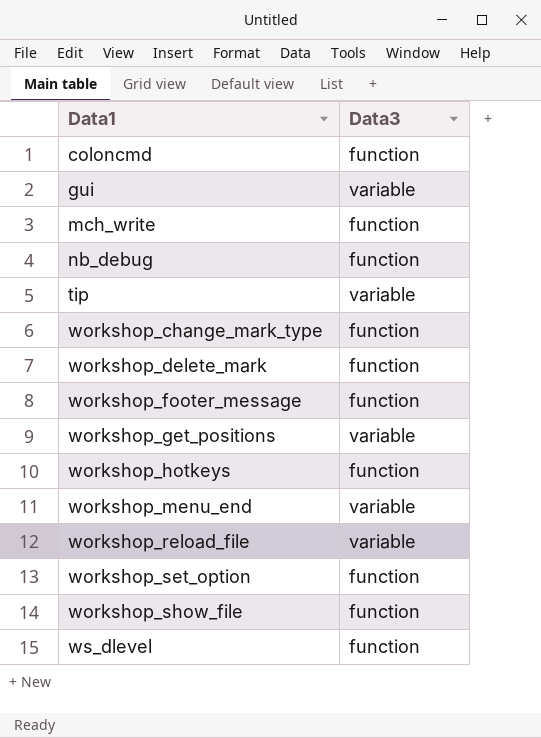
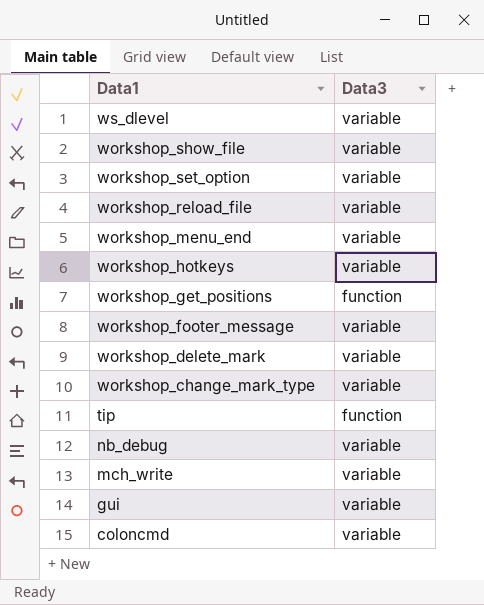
row order: Data1 ascending -> Data1 descending
ws_dlevel | Data3: function -> variable
workshop_show_file | Data3: function -> variable
workshop_set_option | Data3: function -> variable
workshop_hotkeys | Data3: function -> variable
workshop_get_positions | Data3: variable -> function
workshop_footer_message | Data3: function -> variable
workshop_delete_mark | Data3: function -> variable
workshop_change_mark_type | Data3: function -> variable
tip | Data3: variable -> function
nb_debug | Data3: function -> variable
mch_write | Data3: function -> variable
coloncmd | Data3: function -> variable

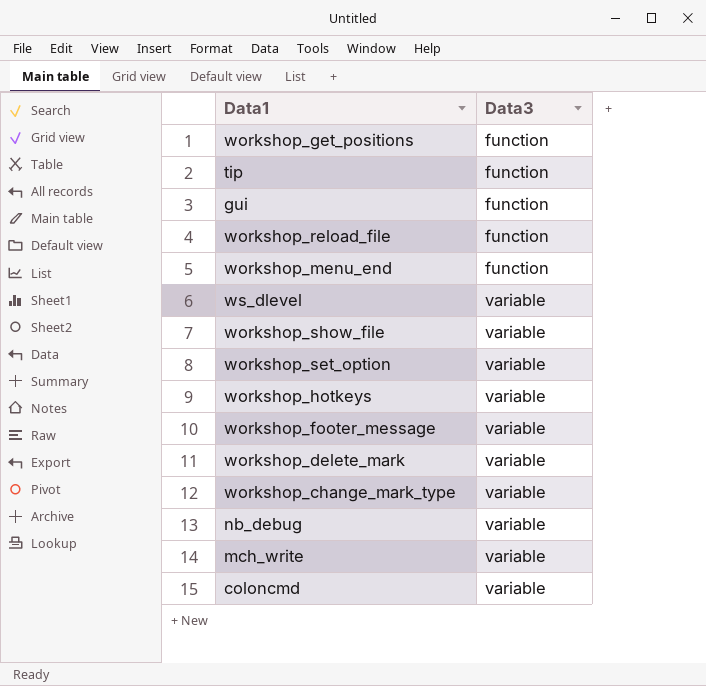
row order: Data1 descending -> Data3 ascending
gui | Data3: variable -> function
workshop_reload_file | Data3: variable -> function
workshop_menu_end | Data3: variable -> function

